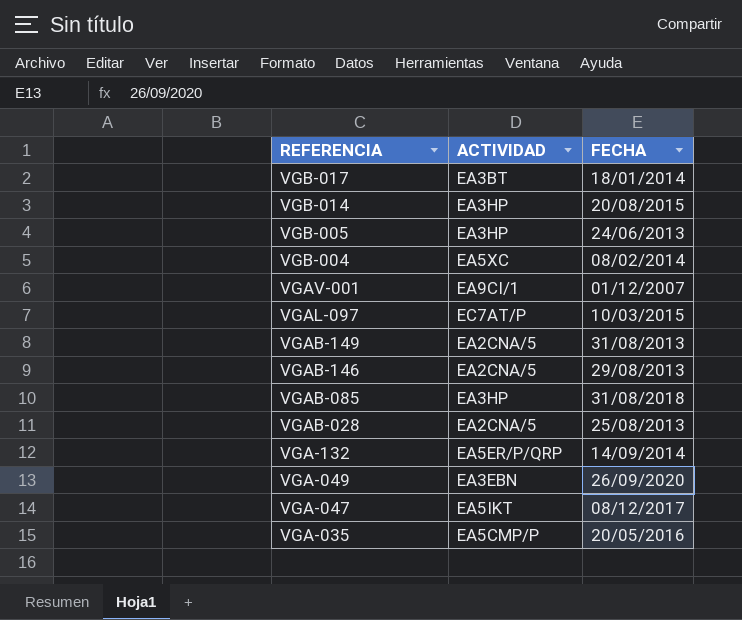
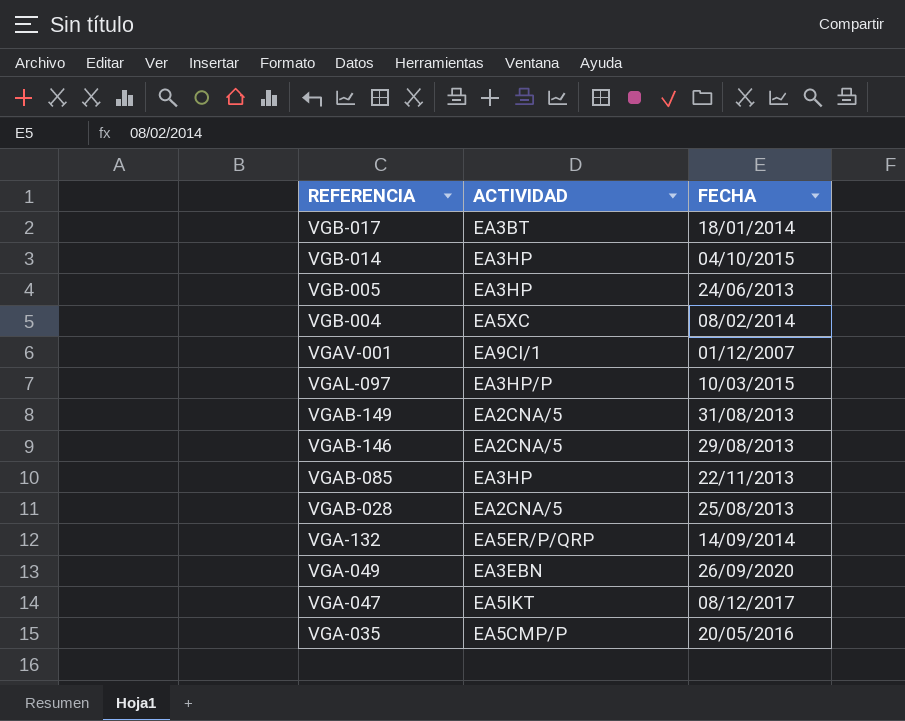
VGB-014 | FECHA: 20/08/2015 -> 04/10/2015
VGAL-097 | ACTIVIDAD: EC7AT/P -> EA3HP/P
VGAB-085 | FECHA: 31/08/2018 -> 22/11/2013

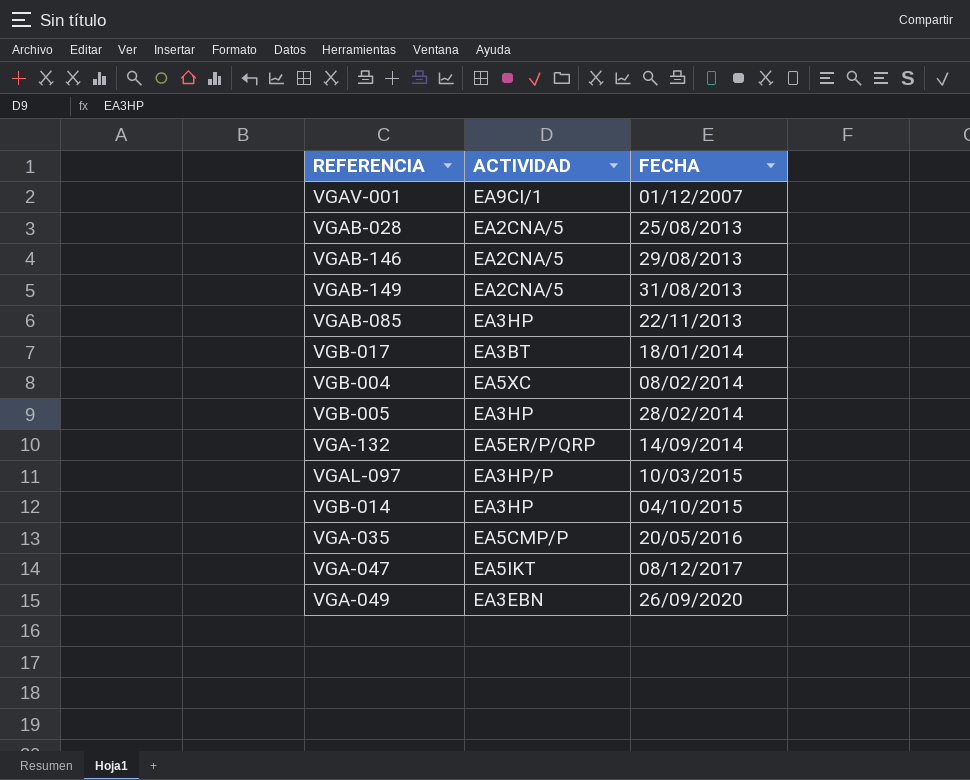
row order: REFERENCIA descending -> FECHA ascending
VGB-005 | FECHA: 24/06/2013 -> 28/02/2014

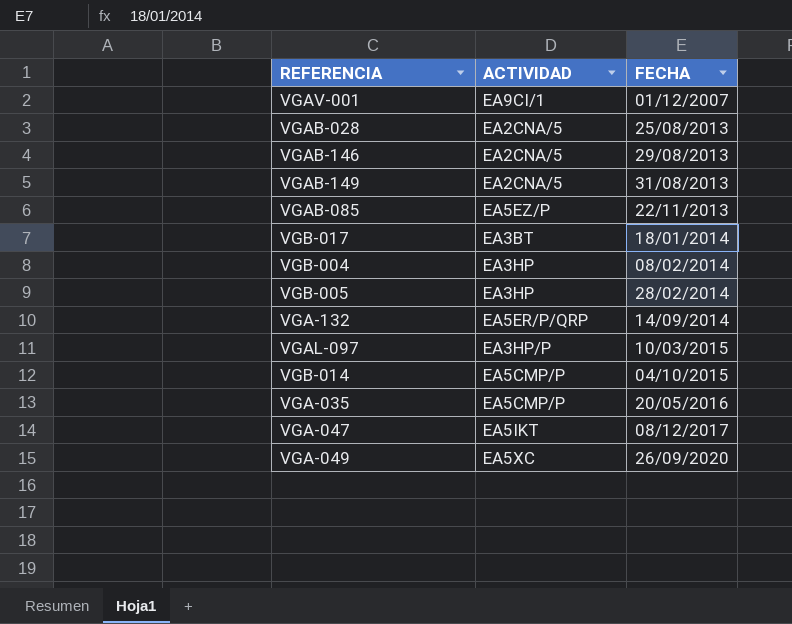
VGAB-085 | ACTIVIDAD: EA3HP -> EA5EZ/P
VGB-004 | ACTIVIDAD: EA5XC -> EA3HP
VGB-014 | ACTIVIDAD: EA3HP -> EA5CMP/P
VGA-049 | ACTIVIDAD: EA3EBN -> EA5XC

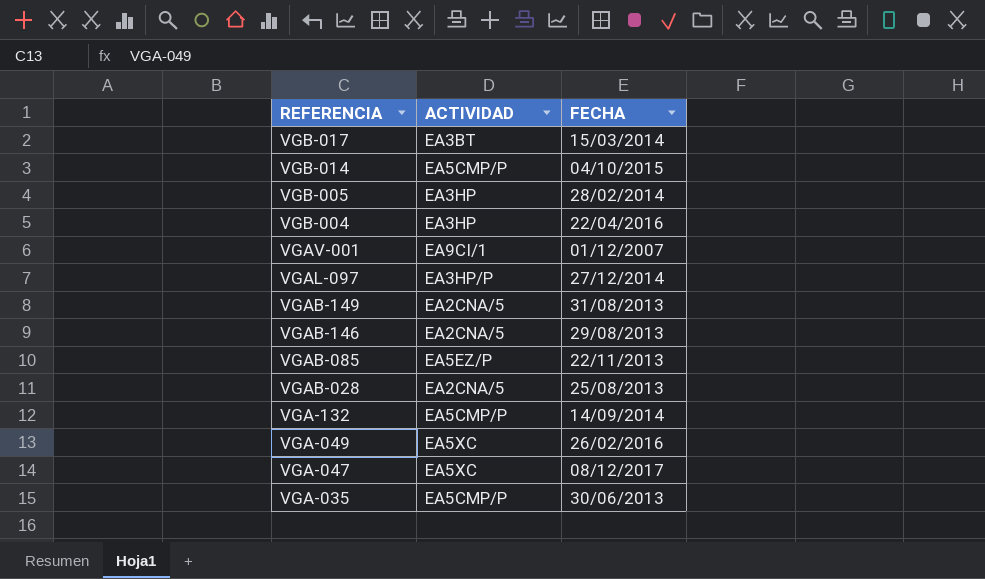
row order: FECHA ascending -> REFERENCIA descending
VGB-017 | FECHA: 18/01/2014 -> 15/03/2014
VGB-004 | FECHA: 08/02/2014 -> 22/04/2016
VGAL-097 | FECHA: 10/03/2015 -> 27/12/2014
VGA-132 | ACTIVIDAD: EA5ER/P/QRP -> EA5CMP/P
VGA-049 | FECHA: 26/09/2020 -> 26/02/2016
VGA-047 | ACTIVIDAD: EA5IKT -> EA5XC
VGA-035 | FECHA: 20/05/2016 -> 30/06/2013

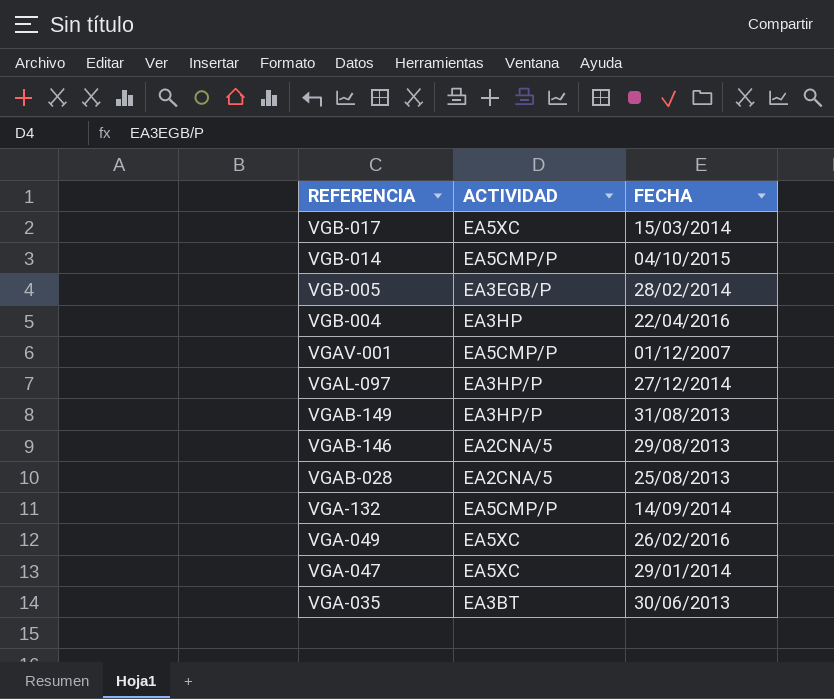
row VGAB-085: EA5EZ/P | 22/11/2013 -> none
VGB-017 | ACTIVIDAD: EA3BT -> EA5XC
VGB-005 | ACTIVIDAD: EA3HP -> EA3EGB/P
VGAV-001 | ACTIVIDAD: EA9CI/1 -> EA5CMP/P
VGAB-149 | ACTIVIDAD: EA2CNA/5 -> EA3HP/P
VGA-047 | FECHA: 08/12/2017 -> 29/01/2014
VGA-035 | ACTIVIDAD: EA5CMP/P -> EA3BT

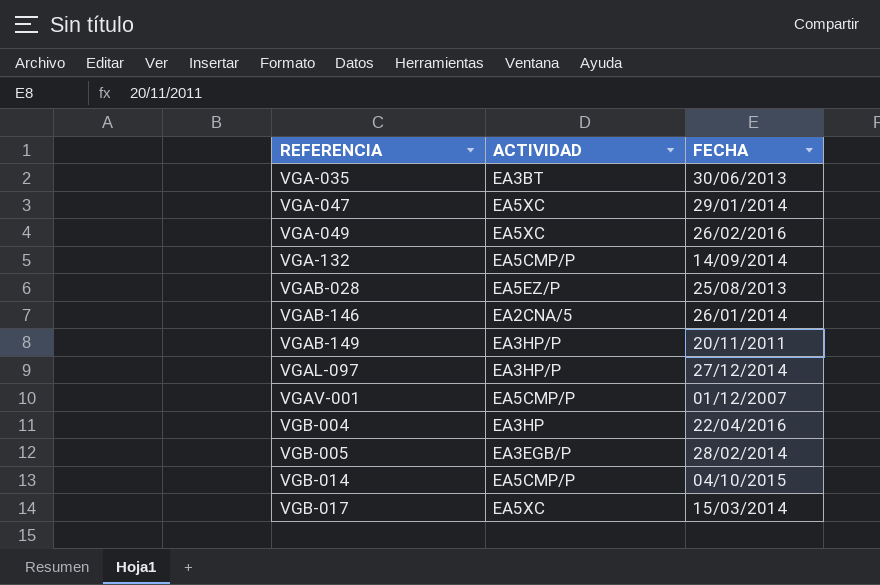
row order: REFERENCIA descending -> REFERENCIA ascending
VGAB-028 | ACTIVIDAD: EA2CNA/5 -> EA5EZ/P
VGAB-146 | FECHA: 29/08/2013 -> 26/01/2014
VGAB-149 | FECHA: 31/08/2013 -> 20/11/2011

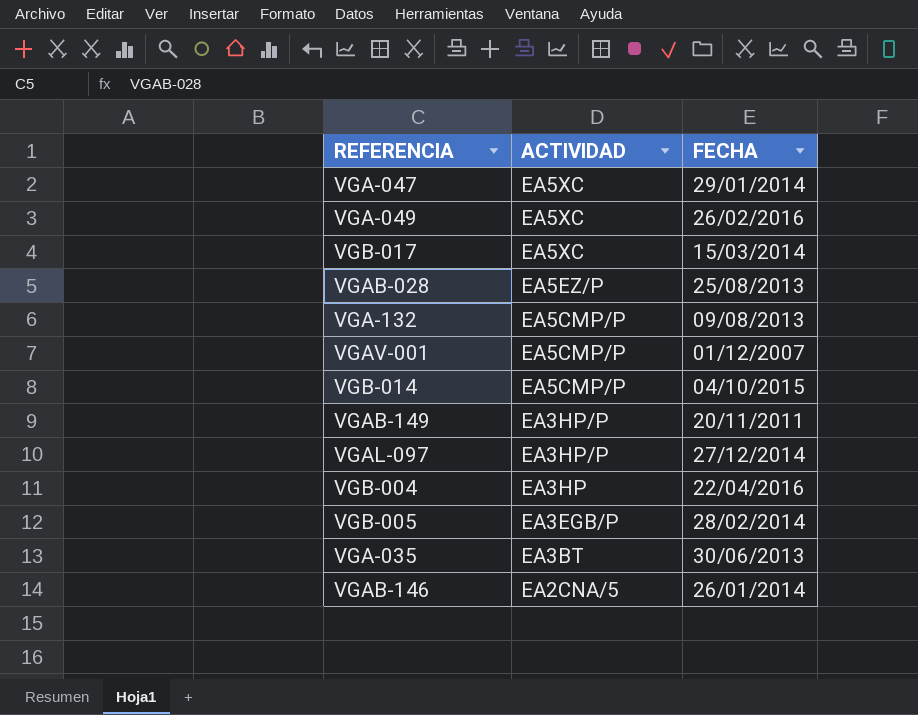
row order: REFERENCIA ascending -> ACTIVIDAD descending
VGA-132 | FECHA: 14/09/2014 -> 09/08/2013

